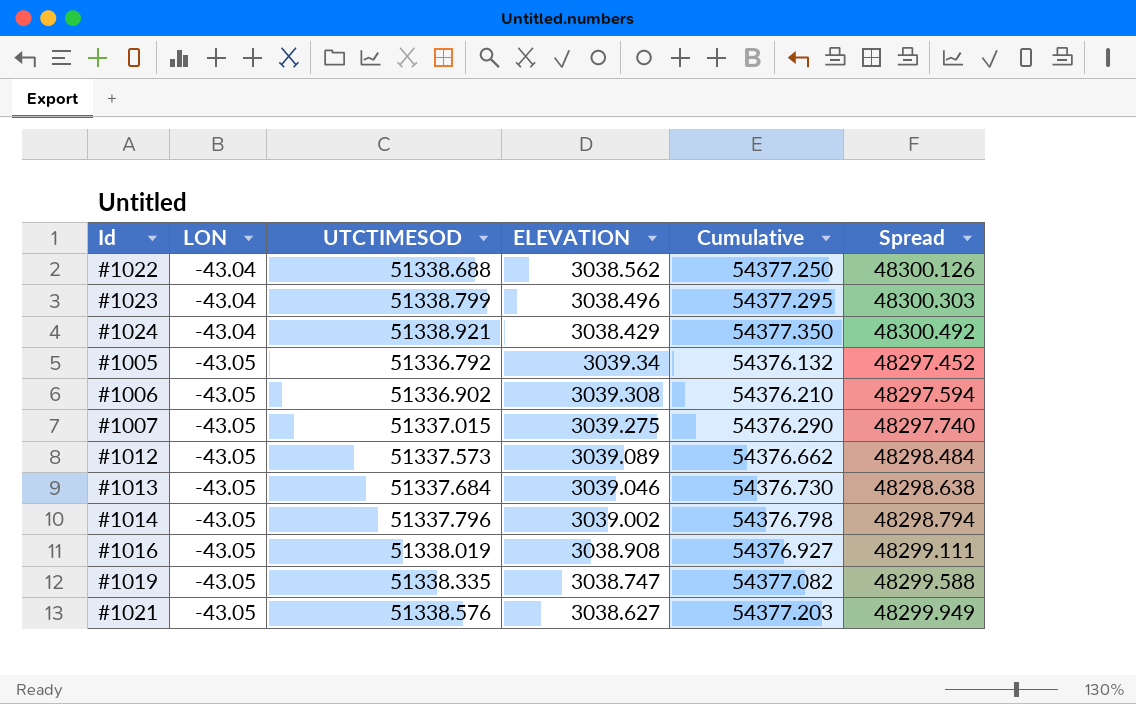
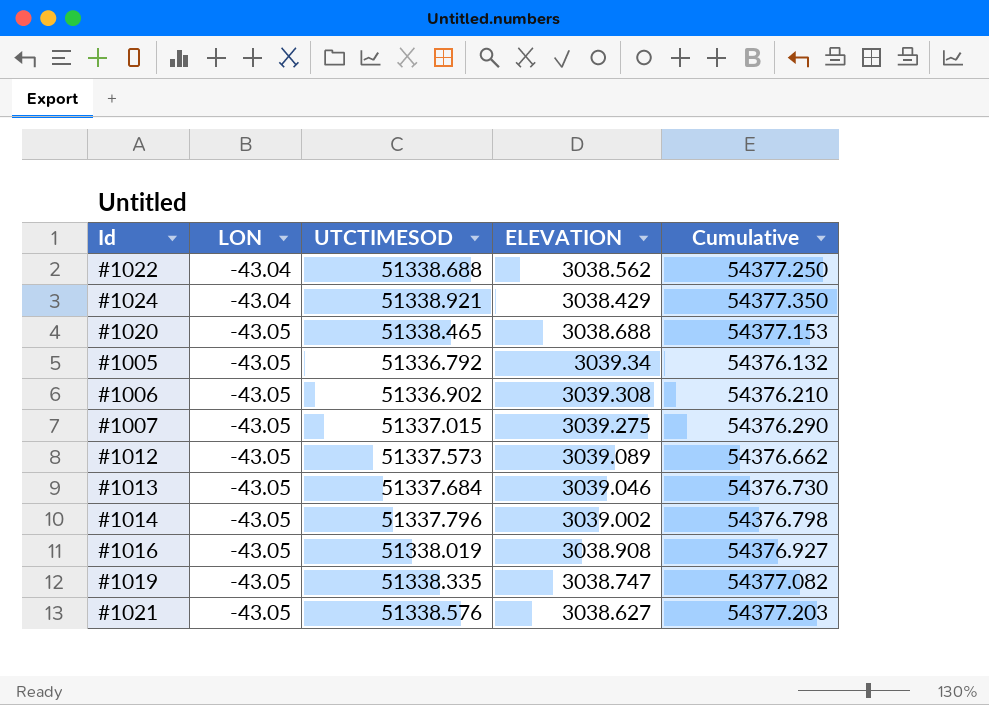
column Spread | formula: [UTCTIMESOD] - [ELEVATION] -> none
row #1023: -43.04 | 51338.799 | 3038.496 | 54377.295 | 48300.303 -> none
row #1020: none -> -43.05 | 51338.465 | 3038.688 | 54377.153

